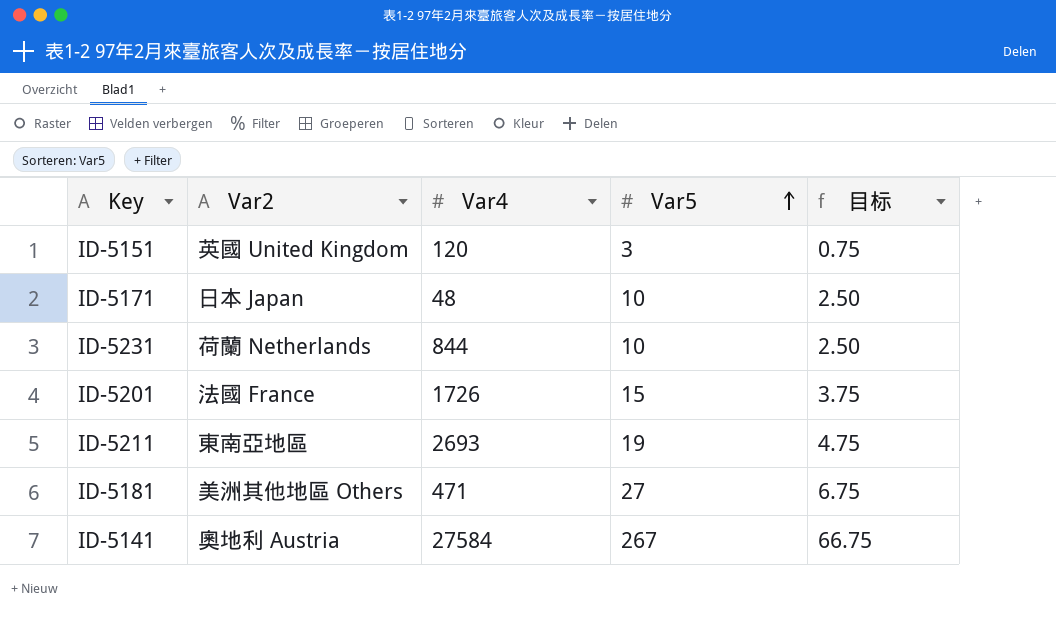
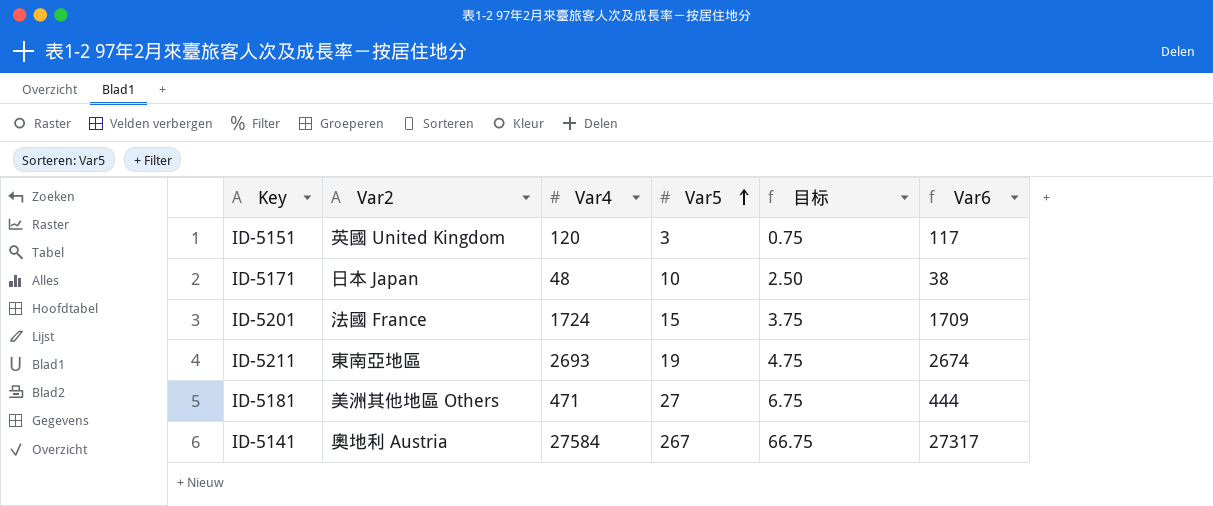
column Var6 | formula: none -> [Var4] - [Var5]
row ID-5231: 荷蘭 Netherlands | 844 | 10 | 2.50 -> none
ID-5201 | Var4: 1726 -> 1724

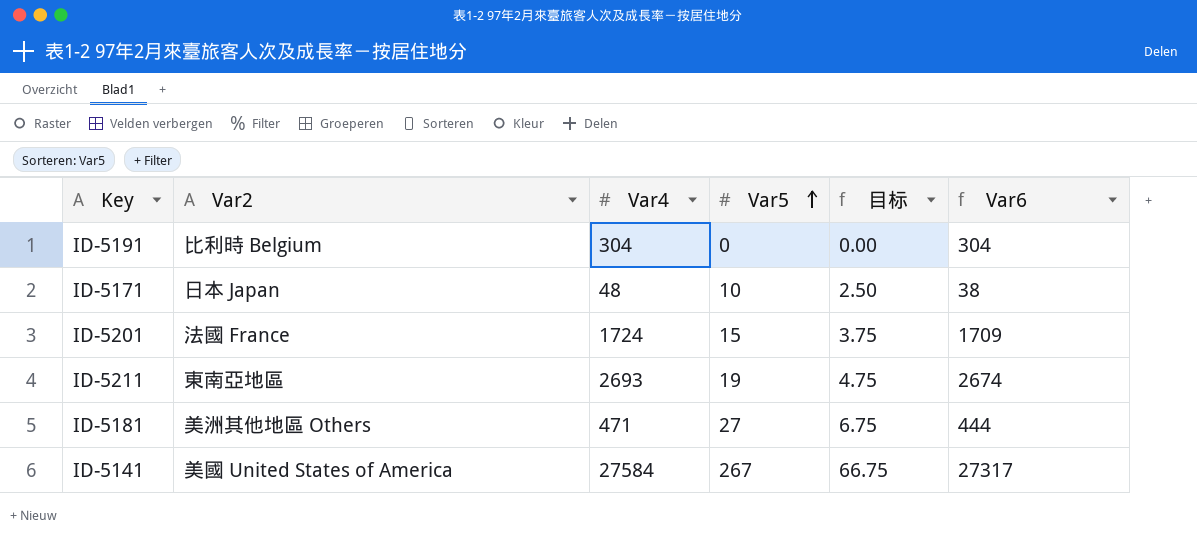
row ID-5151: 英國 United Kingdom | 120 | 3 | 0.75 | 117 -> none
row ID-5191: none -> 比利時 Belgium | 304 | 0 | 0.00 | 304
ID-5141 | Var2: 奧地利 Austria -> 美國 United States of America

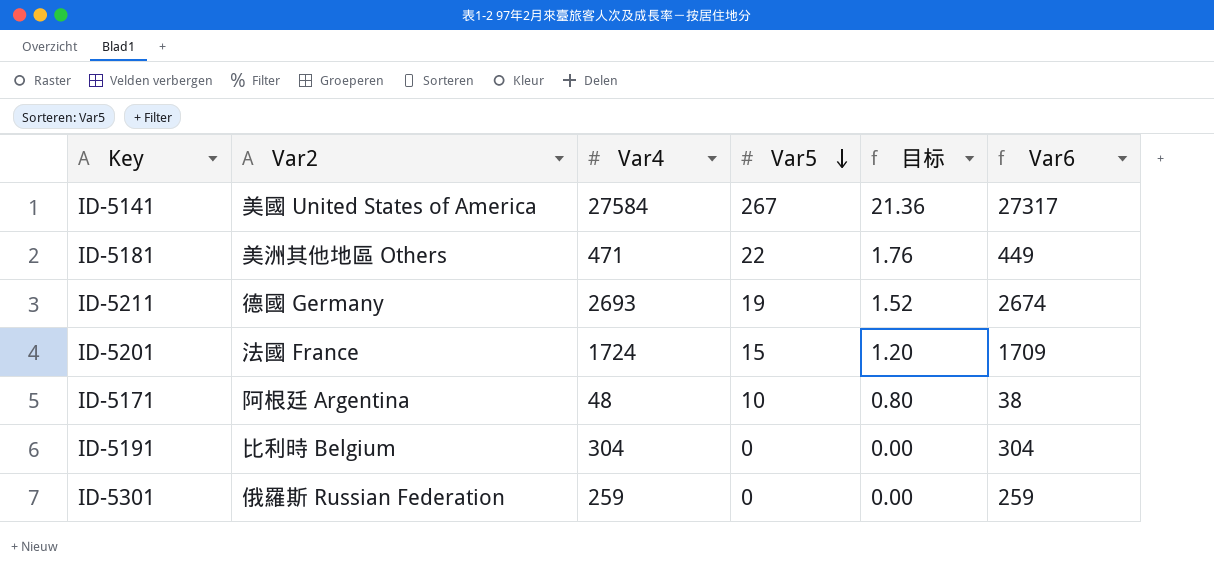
row order: Var5 ascending -> Var5 descending
column 目标 | formula: [Var5] * 0.25 -> [Var5] * 0.08
ID-5181 | Var5: 27 -> 22
ID-5181 | Var6: 444 -> 449
ID-5211 | Var2: 東南亞地區 -> 德國 Germany
ID-5171 | Var2: 日本 Japan -> 阿根廷 Argentina
row ID-5301: none -> 俄羅斯 Russian Federation | 259 | 0 | 0.00 | 259

